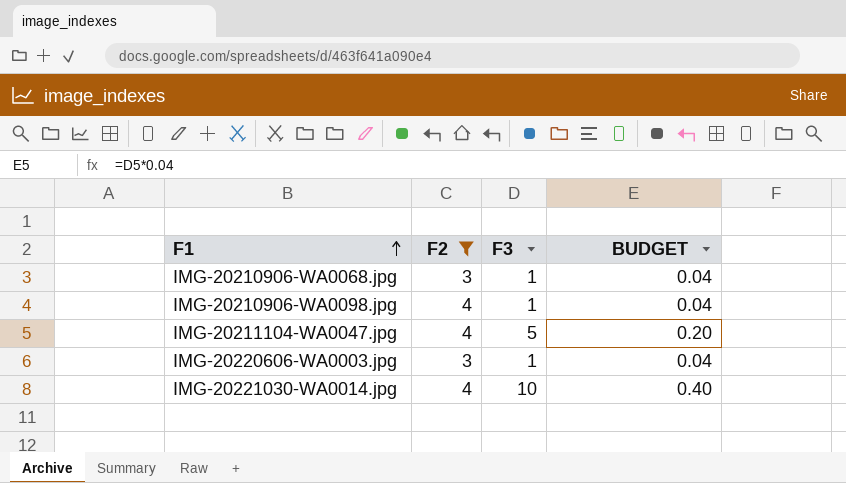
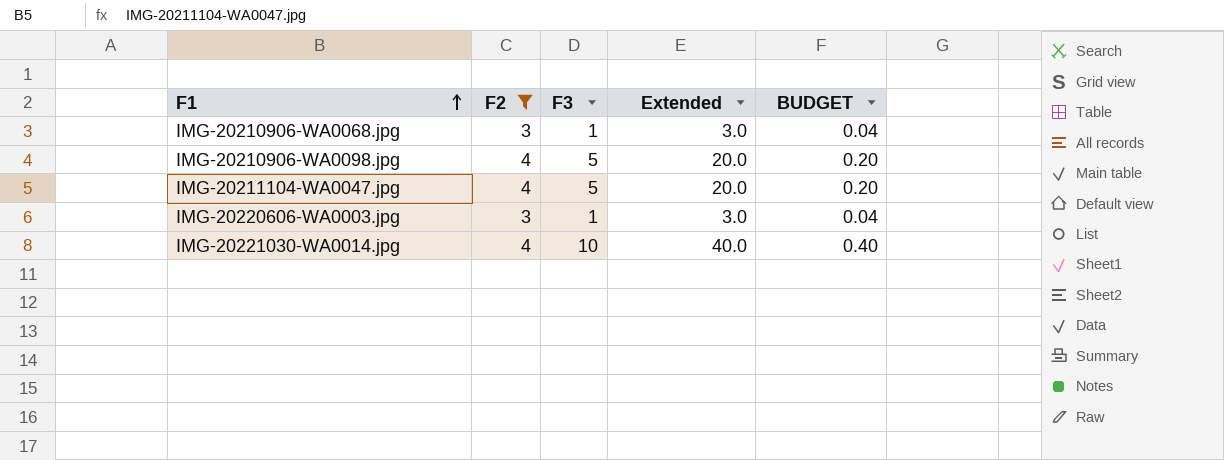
column Extended | formula: none -> [F2] * [F3]
IMG-20210906-WA0098.jpg | F3: 1 -> 5
IMG-20210906-WA0098.jpg | BUDGET: 0.04 -> 0.20

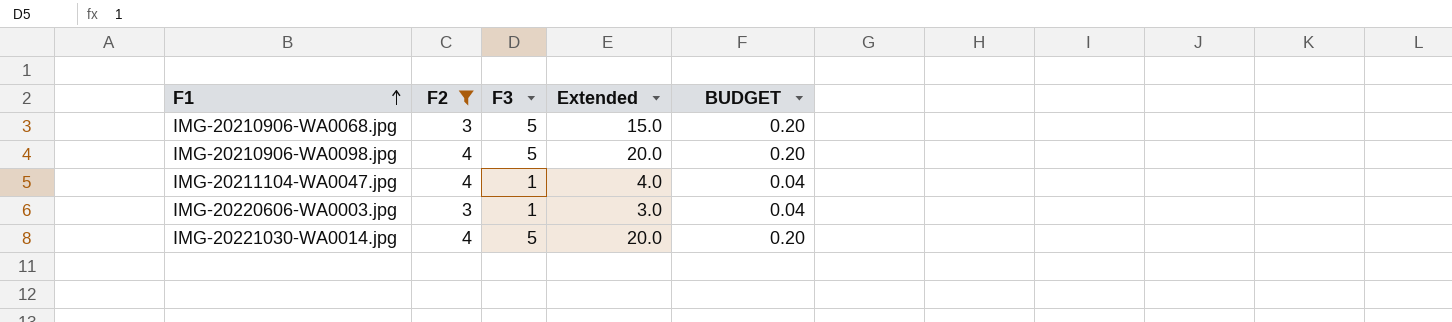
IMG-20210906-WA0068.jpg | F3: 1 -> 5
IMG-20210906-WA0068.jpg | Extended: 3.0 -> 15.0
IMG-20210906-WA0068.jpg | BUDGET: 0.04 -> 0.20
IMG-20211104-WA0047.jpg | F3: 5 -> 1
IMG-20211104-WA0047.jpg | Extended: 20.0 -> 4.0
IMG-20211104-WA0047.jpg | BUDGET: 0.20 -> 0.04
IMG-20221030-WA0014.jpg | F3: 10 -> 5
IMG-20221030-WA0014.jpg | Extended: 40.0 -> 20.0
IMG-20221030-WA0014.jpg | BUDGET: 0.40 -> 0.20

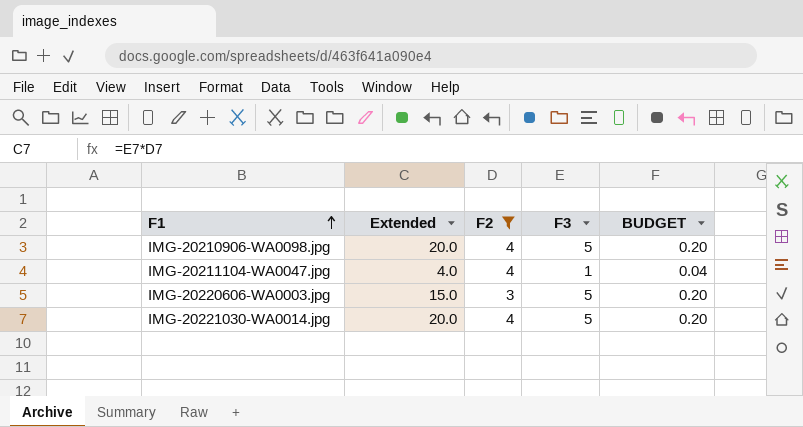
column Extended | position: 4 -> 2
row IMG-20210906-WA0068.jpg: 3 | 5 | 15.0 | 0.20 -> none
IMG-20220606-WA0003.jpg | Extended: 3.0 -> 15.0
IMG-20220606-WA0003.jpg | F3: 1 -> 5
IMG-20220606-WA0003.jpg | BUDGET: 0.04 -> 0.20

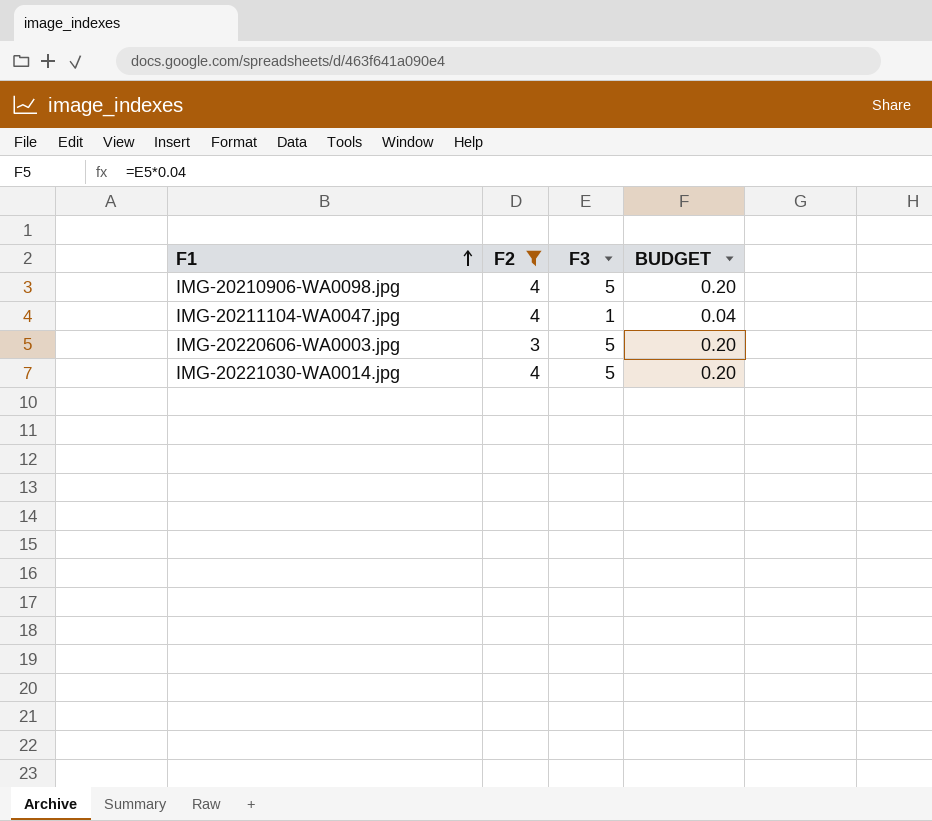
column Extended | formula: [F2] * [F3] -> none

